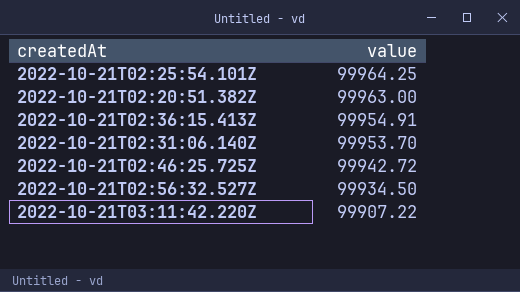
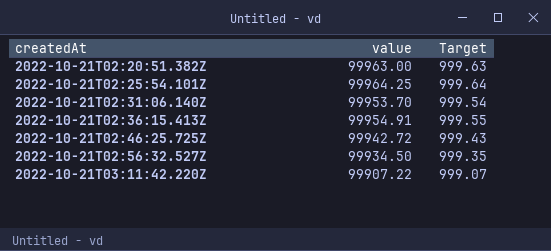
row order: value descending -> createdAt ascending
column Target | formula: none -> [value] * 0.01

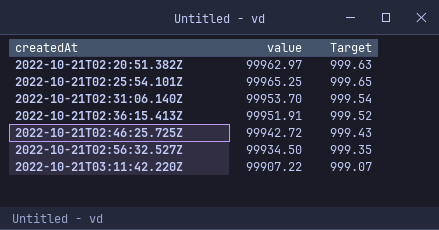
2022-10-21T02:20:51.382Z | value: 99963.00 -> 99962.97
2022-10-21T02:25:54.101Z | value: 99964.25 -> 99965.25
2022-10-21T02:25:54.101Z | Target: 999.64 -> 999.65
2022-10-21T02:36:15.413Z | value: 99954.91 -> 99951.91
2022-10-21T02:36:15.413Z | Target: 999.55 -> 999.52

